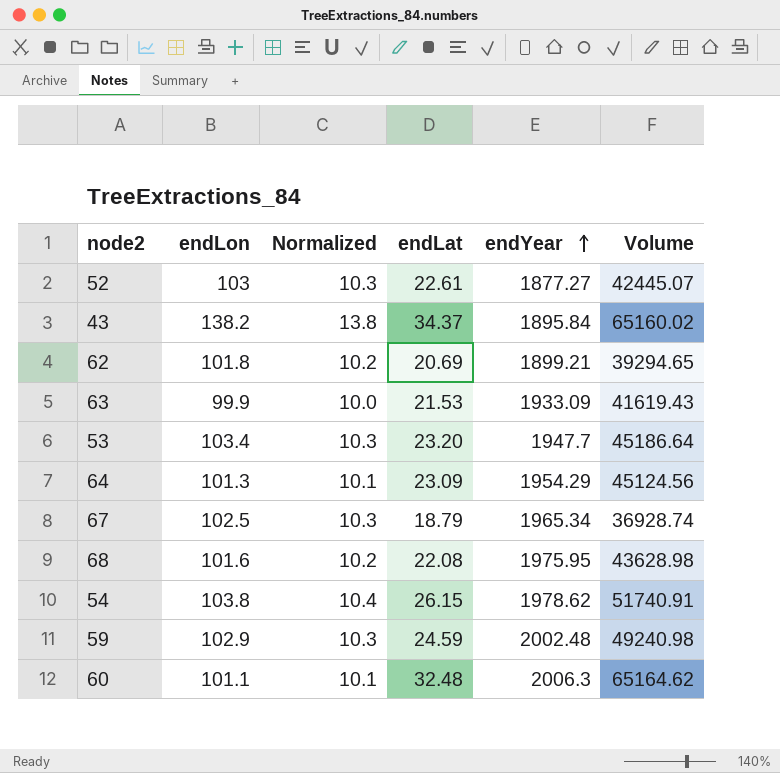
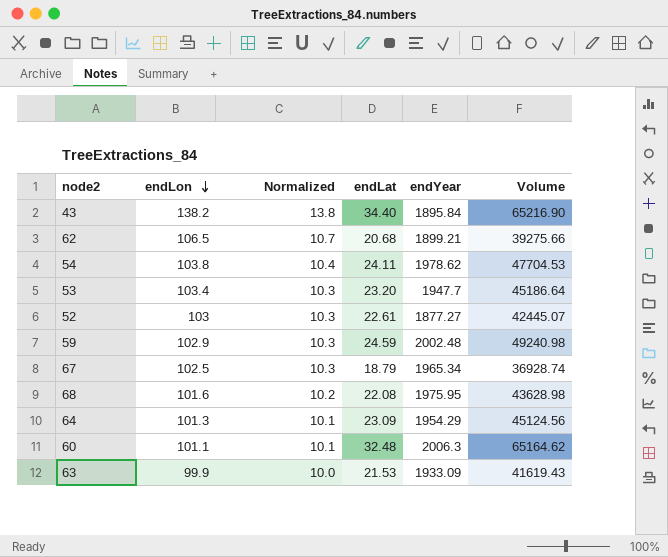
row order: endYear ascending -> endLon descending
43 | endLat: 34.37 -> 34.40
43 | Volume: 65160.02 -> 65216.90
62 | endLon: 101.8 -> 106.5
62 | Normalized: 10.2 -> 10.7
62 | endLat: 20.69 -> 20.68
62 | Volume: 39294.65 -> 39275.66
54 | endLat: 26.15 -> 24.11
54 | Volume: 51740.91 -> 47704.53

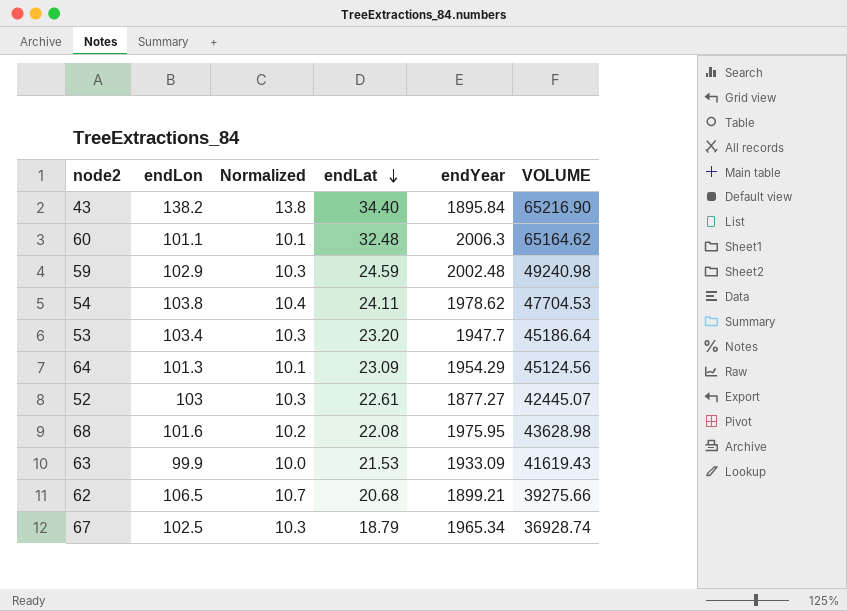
row order: endLon descending -> endLat descending
column name: Volume -> VOLUME

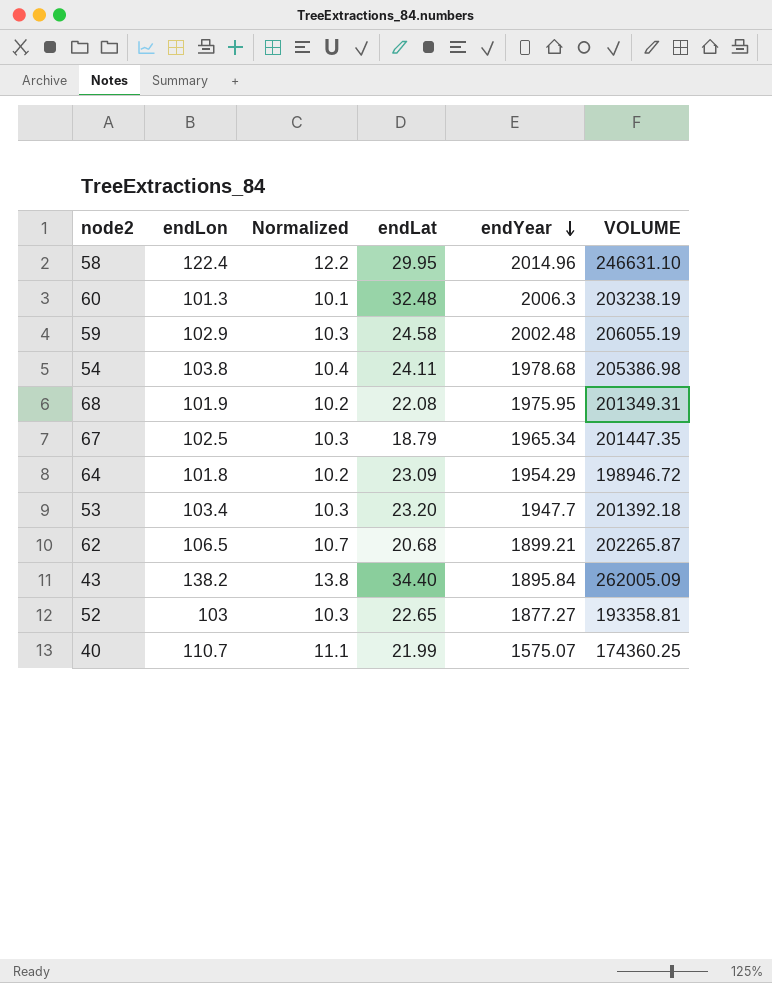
row order: endLat descending -> endYear descending
column VOLUME | formula: [endLat] * [endYear] -> [endLon] * [endYear]
row 63: 99.9 | 10.0 | 21.53 | 1933.09 | 41619.43 -> none
row 58: none -> 122.4 | 12.2 | 29.95 | 2014.96 | 246631.10
60 | endLon: 101.1 -> 101.3
59 | endLat: 24.59 -> 24.58
54 | endYear: 1978.62 -> 1978.68
68 | endLon: 101.6 -> 101.9
64 | endLon: 101.3 -> 101.8
64 | Normalized: 10.1 -> 10.2
52 | endLat: 22.61 -> 22.65
row 40: none -> 110.7 | 11.1 | 21.99 | 1575.07 | 174360.25

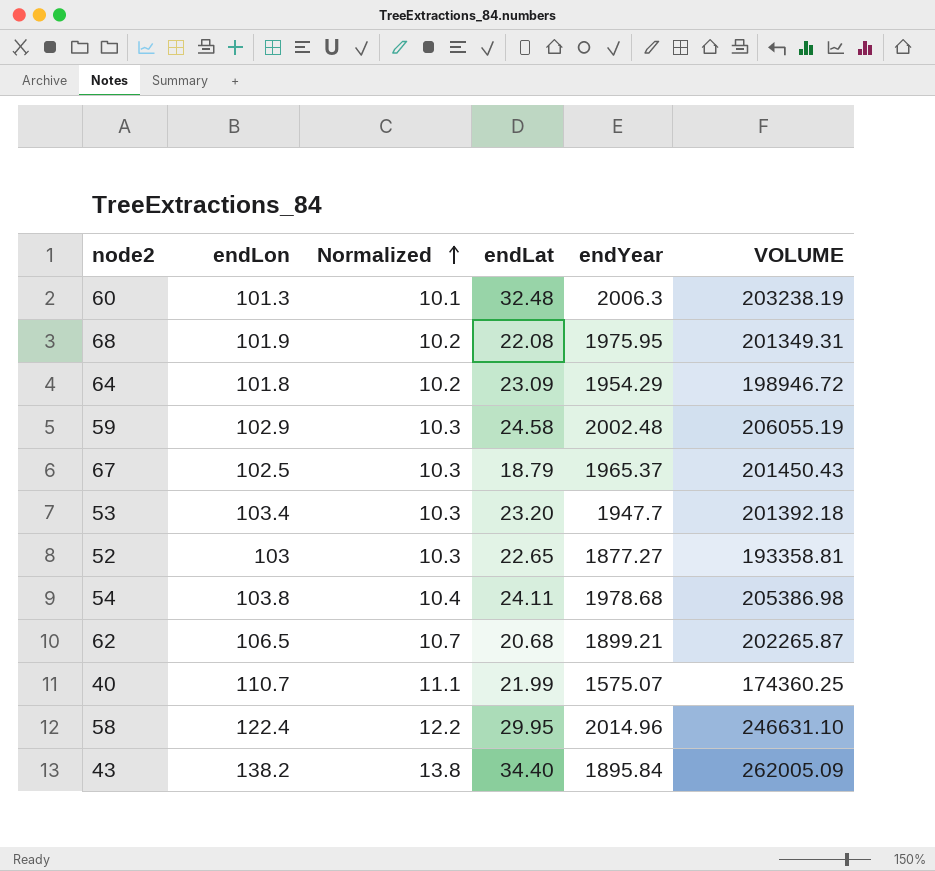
row order: endYear descending -> Normalized ascending
67 | endYear: 1965.34 -> 1965.37
67 | VOLUME: 201447.35 -> 201450.43

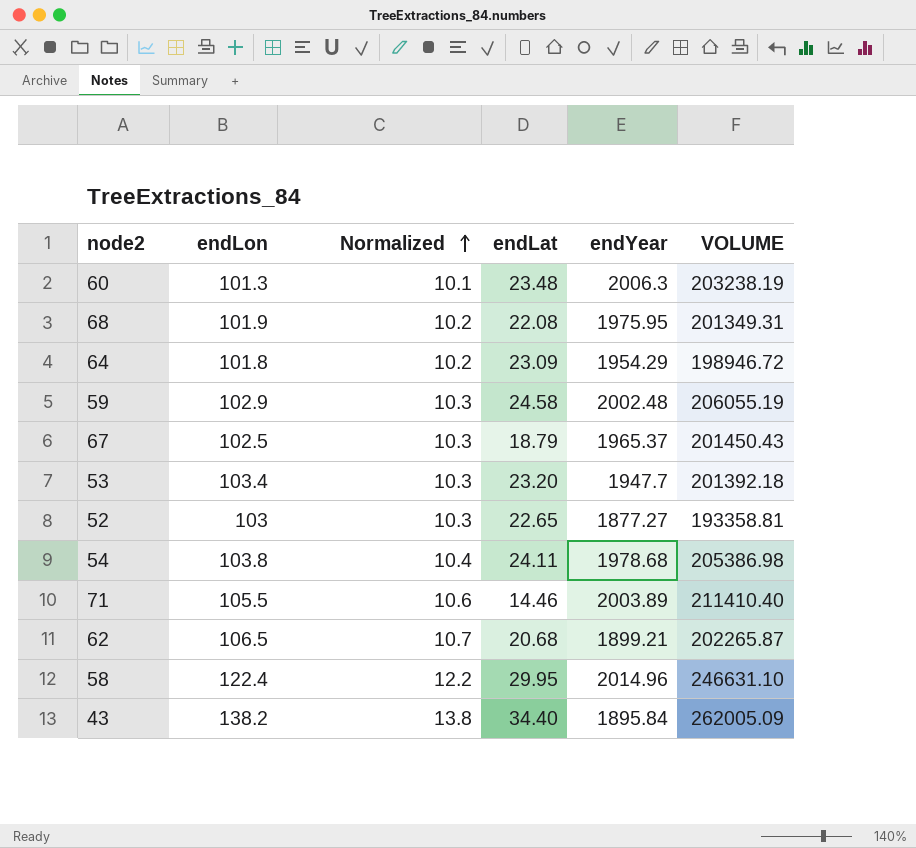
row 40: 110.7 | 11.1 | 21.99 | 1575.07 | 174360.25 -> none
60 | endLat: 32.48 -> 23.48
row 71: none -> 105.5 | 10.6 | 14.46 | 2003.89 | 211410.40

